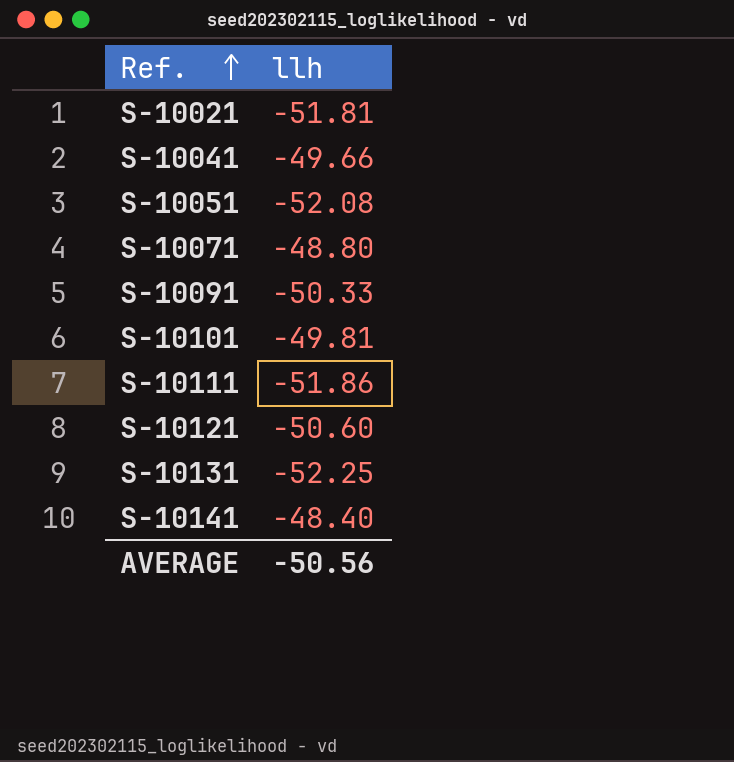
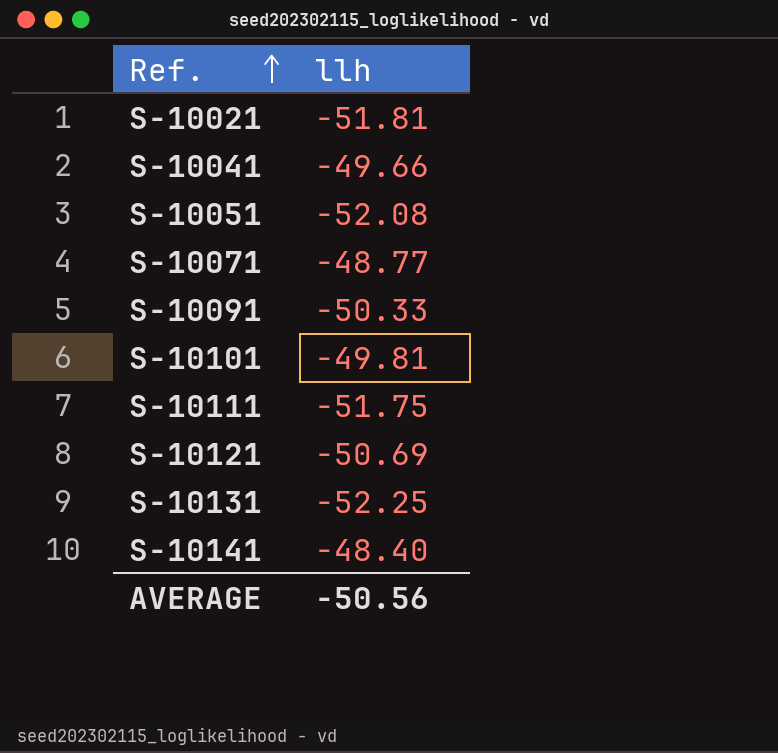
S-10071 | llh: -48.80 -> -48.77
S-10111 | llh: -51.86 -> -51.75
S-10121 | llh: -50.60 -> -50.69

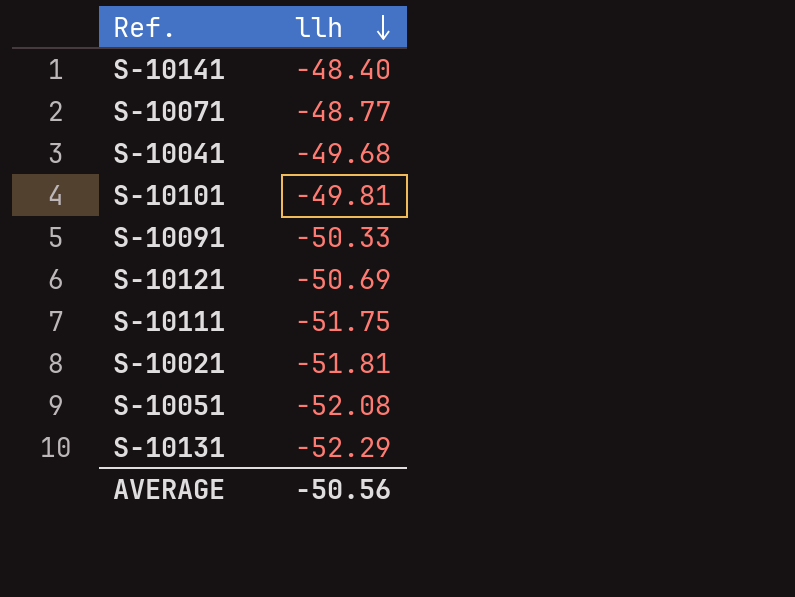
row order: Ref. ascending -> llh descending
S-10041 | llh: -49.66 -> -49.68
S-10131 | llh: -52.25 -> -52.29

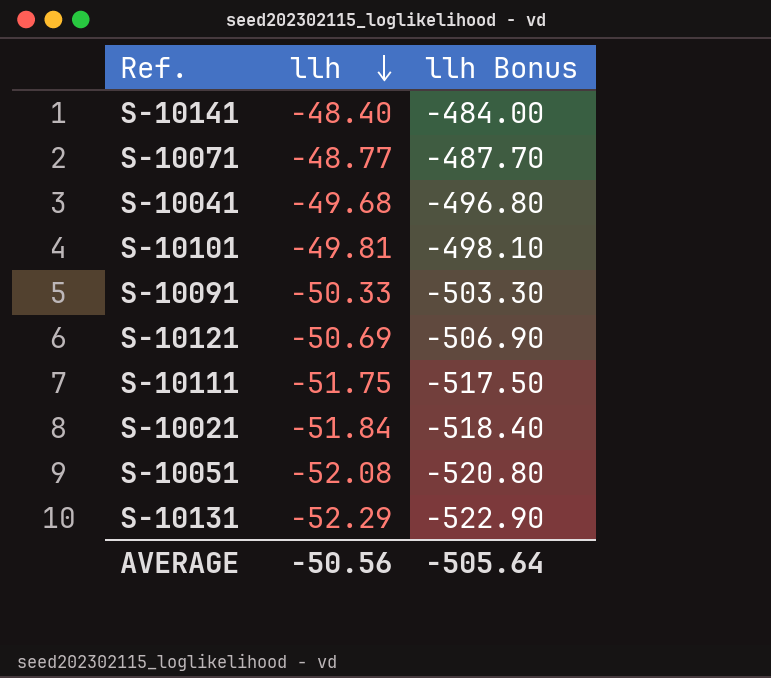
column llh Bonus | formula: none -> [llh] * 10
S-10021 | llh: -51.81 -> -51.84

